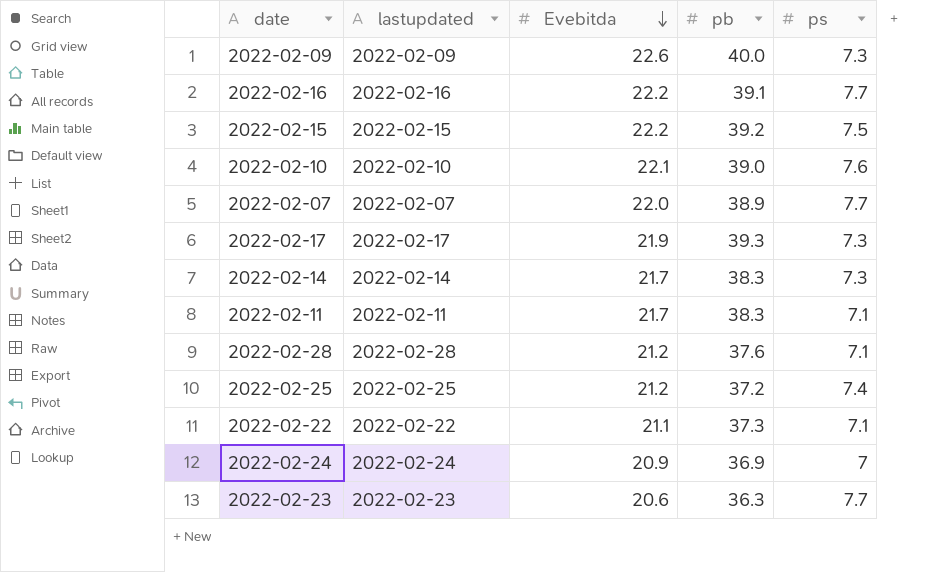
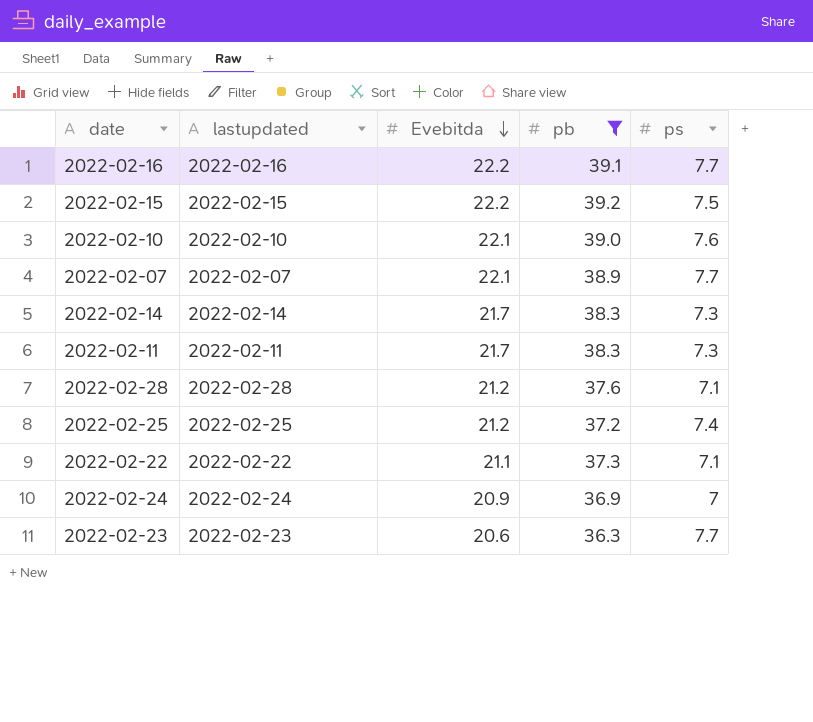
filter: none -> pb <= 39.2
2022-02-07 | Evebitda: 22.0 -> 22.1
2022-02-11 | ps: 7.1 -> 7.3

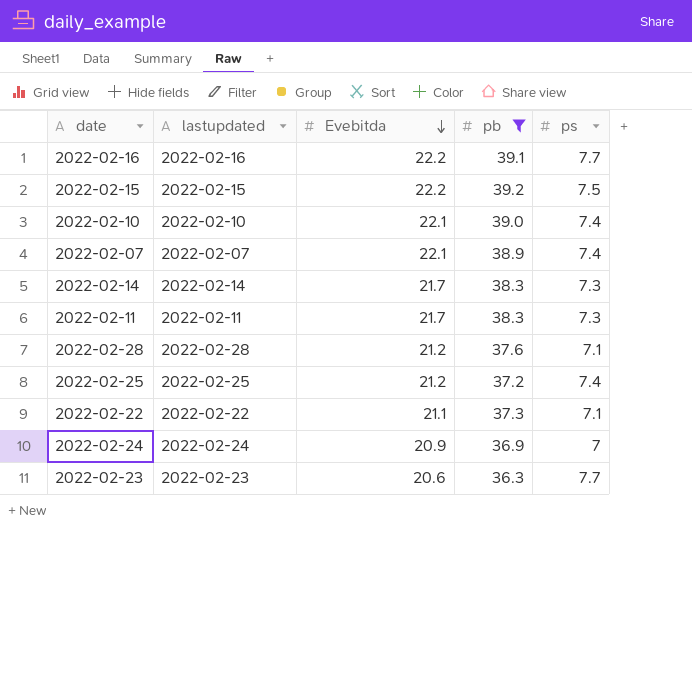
2022-02-10 | ps: 7.6 -> 7.4
2022-02-07 | ps: 7.7 -> 7.4

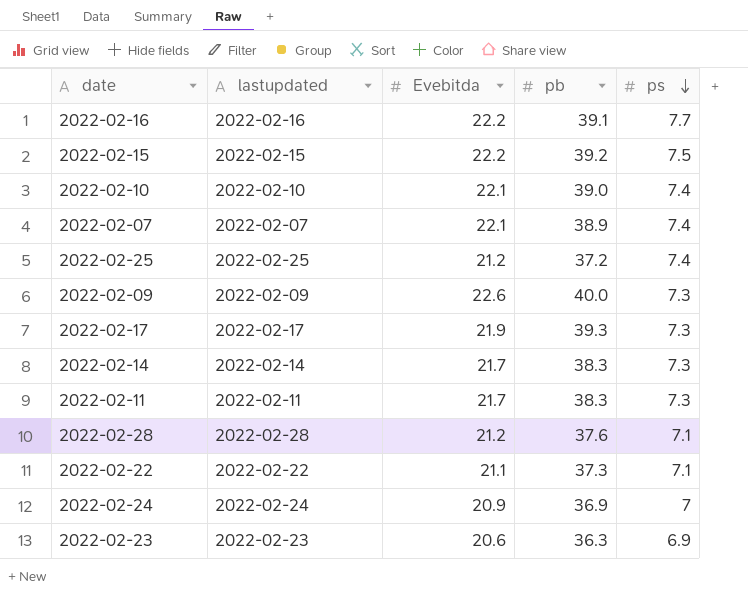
filter: pb <= 39.2 -> none
row order: Evebitda descending -> ps descending
2022-02-23 | ps: 7.7 -> 6.9

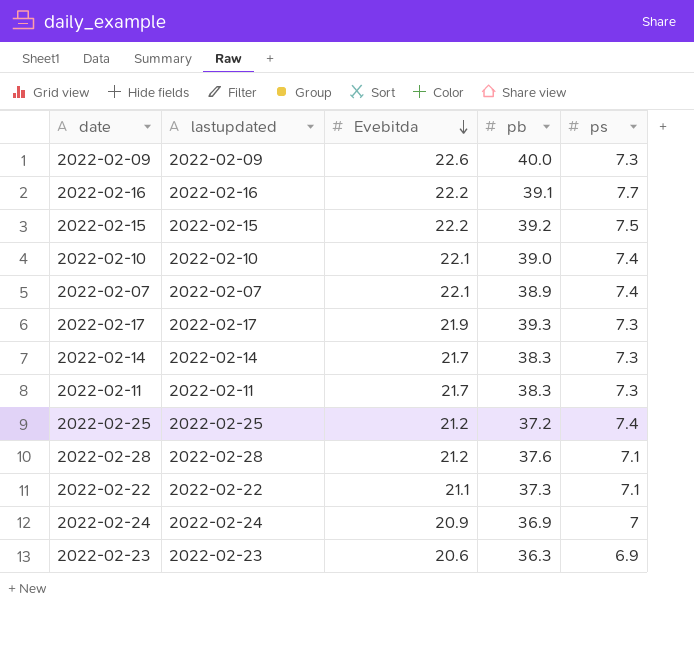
row order: ps descending -> Evebitda descending

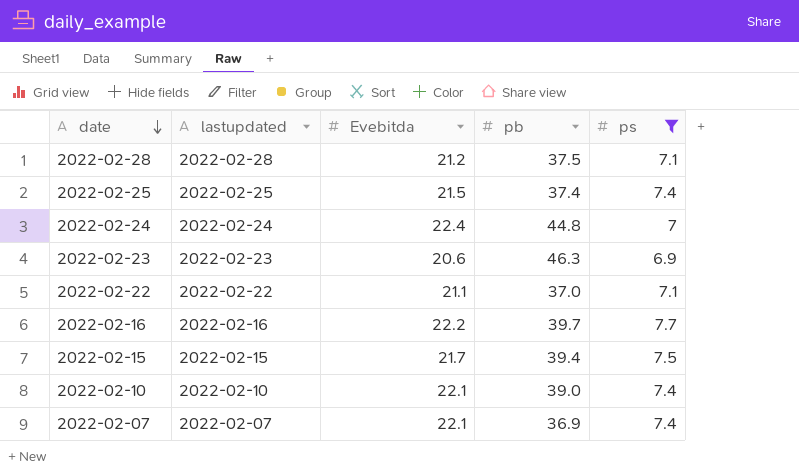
filter: none -> ps != 7.3
row order: Evebitda descending -> date descending
2022-02-28 | pb: 37.6 -> 37.5
2022-02-25 | Evebitda: 21.2 -> 21.5
2022-02-25 | pb: 37.2 -> 37.4
2022-02-24 | Evebitda: 20.9 -> 22.4
2022-02-24 | pb: 36.9 -> 44.8
2022-02-23 | pb: 36.3 -> 46.3
2022-02-22 | pb: 37.3 -> 37.0
2022-02-16 | pb: 39.1 -> 39.7
2022-02-15 | Evebitda: 22.2 -> 21.7
2022-02-15 | pb: 39.2 -> 39.4
2022-02-07 | pb: 38.9 -> 36.9

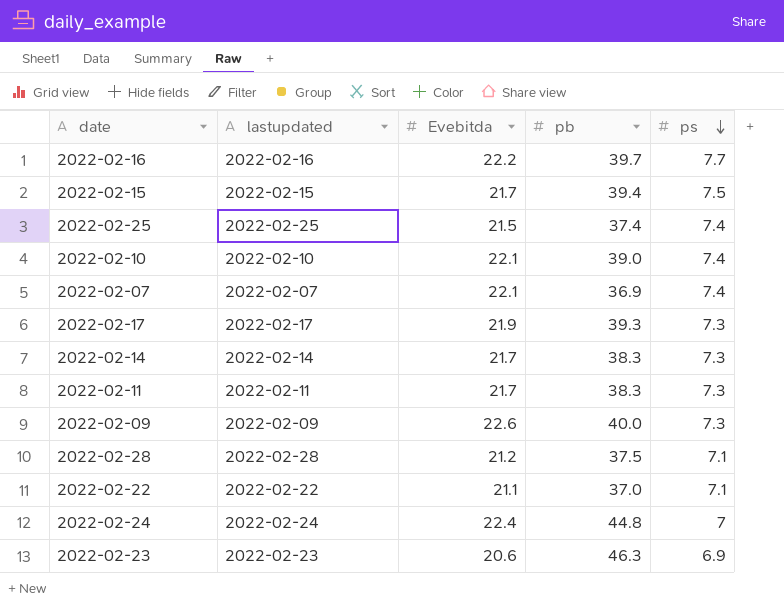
filter: ps != 7.3 -> none
row order: date descending -> ps descending

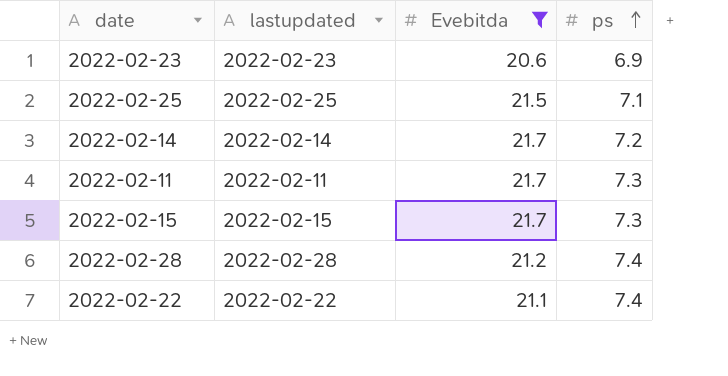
filter: none -> Evebitda <= 21.7
row order: ps descending -> ps ascending
column pb | position: 4 -> none
2022-02-25 | ps: 7.4 -> 7.1
2022-02-14 | ps: 7.3 -> 7.2
2022-02-15 | ps: 7.5 -> 7.3
2022-02-28 | ps: 7.1 -> 7.4
2022-02-22 | ps: 7.1 -> 7.4

